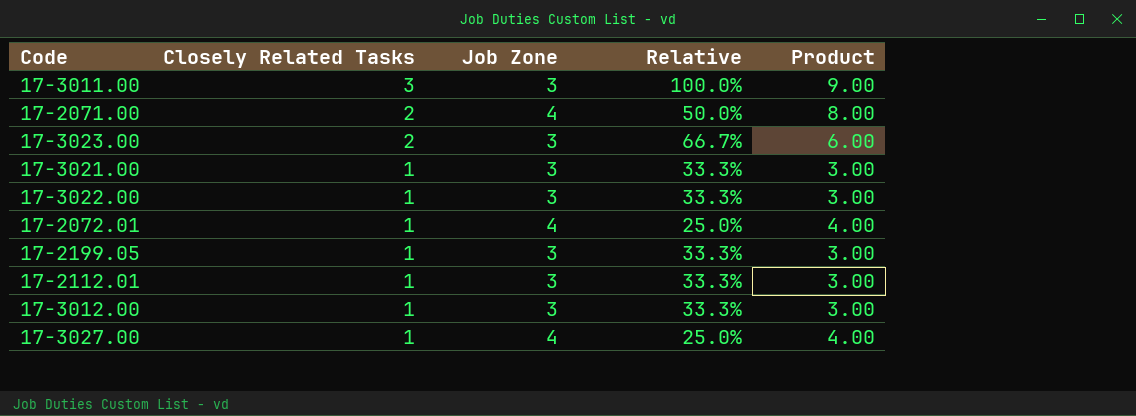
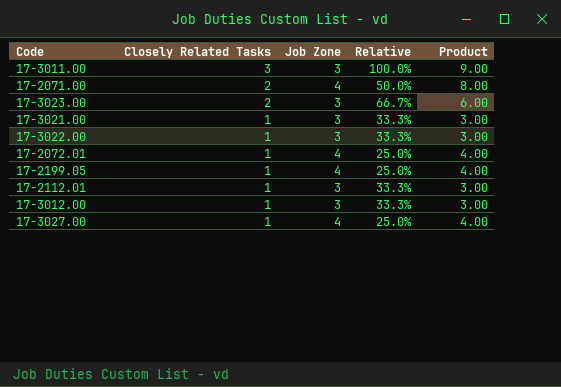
17-2199.05 | Job Zone: 3 -> 4
17-2199.05 | Relative: 33.3% -> 25.0%
17-2199.05 | Product: 3.00 -> 4.00

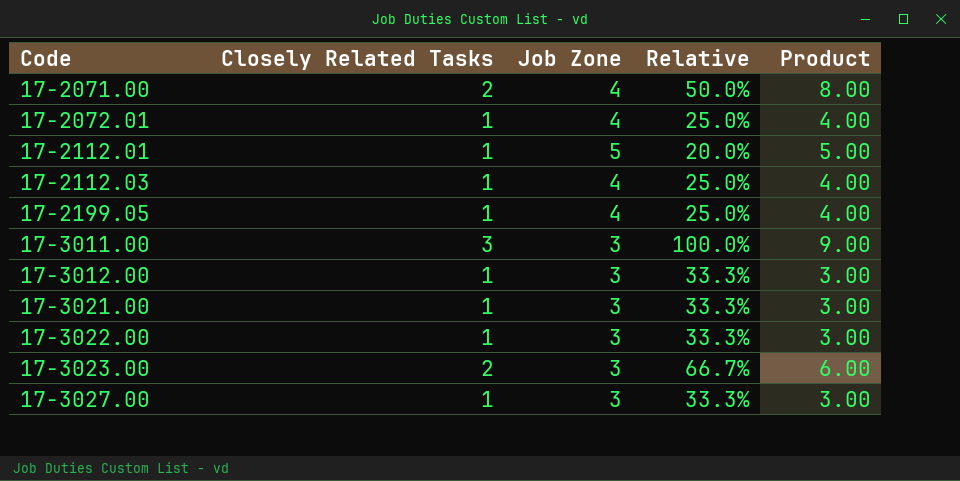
row order: Closely Related Tasks descending -> Code ascending
17-2112.01 | Job Zone: 3 -> 5
17-2112.01 | Relative: 33.3% -> 20.0%
17-2112.01 | Product: 3.00 -> 5.00
row 17-2112.03: none -> 1 | 4 | 25.0% | 4.00
17-3027.00 | Job Zone: 4 -> 3
17-3027.00 | Relative: 25.0% -> 33.3%
17-3027.00 | Product: 4.00 -> 3.00

